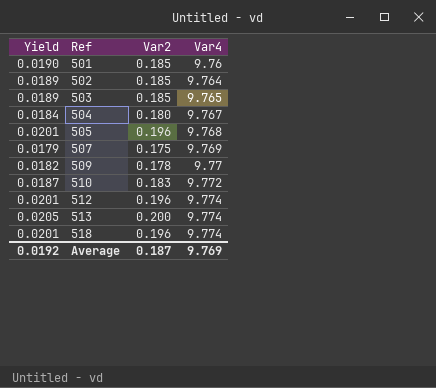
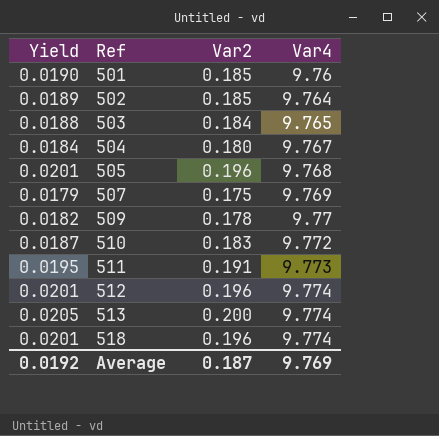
503 | Yield: 0.0189 -> 0.0188
503 | Var2: 0.185 -> 0.184
row 511: none -> 0.0195 | 0.191 | 9.773

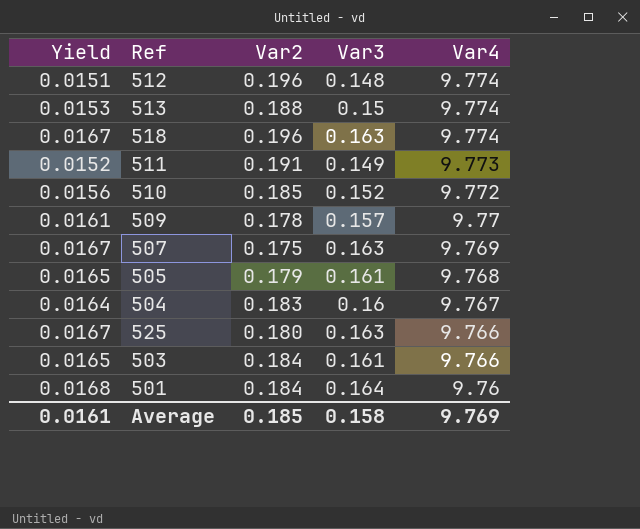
row order: Ref ascending -> Var4 descending
column Yield | formula: [Var2] / [Var4] -> [Var3] / [Var4]
column Var3 | position: none -> 4
row 502: 0.0189 | 0.185 | 9.764 -> none
513 | Var2: 0.200 -> 0.188
510 | Var2: 0.183 -> 0.185
505 | Var2: 0.196 -> 0.179
504 | Var2: 0.180 -> 0.183
row 525: none -> 0.0167 | 0.180 | 0.163 | 9.766
503 | Var4: 9.765 -> 9.766
501 | Var2: 0.185 -> 0.184
Average | Yield: 0.0192 -> 0.0161
Average | Var2: 0.187 -> 0.185

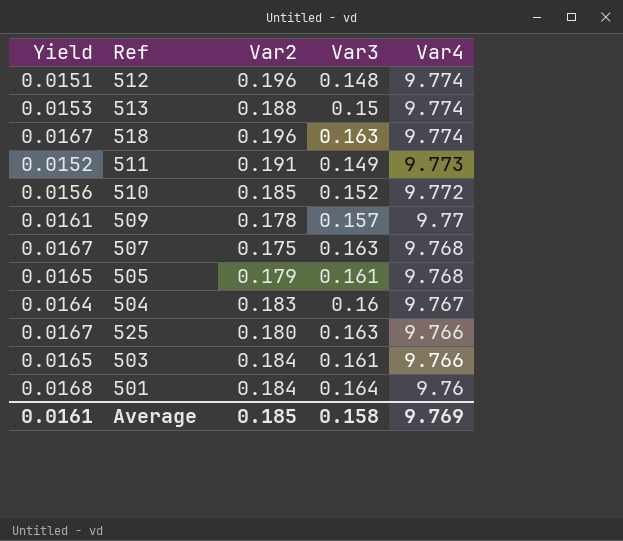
507 | Var4: 9.769 -> 9.768

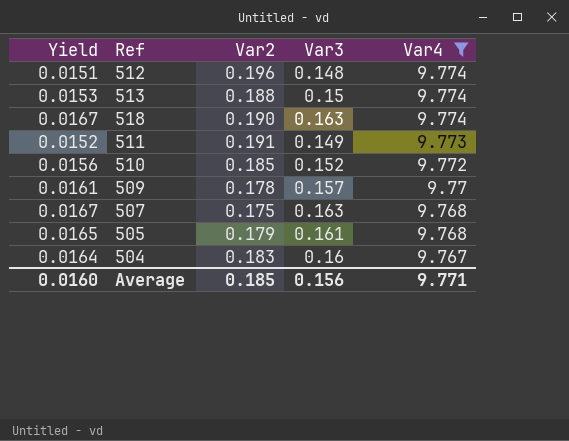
filter: none -> Var4 >= 9.767
518 | Var2: 0.196 -> 0.190
Average | Yield: 0.0161 -> 0.0160
Average | Var3: 0.158 -> 0.156
Average | Var4: 9.769 -> 9.771

